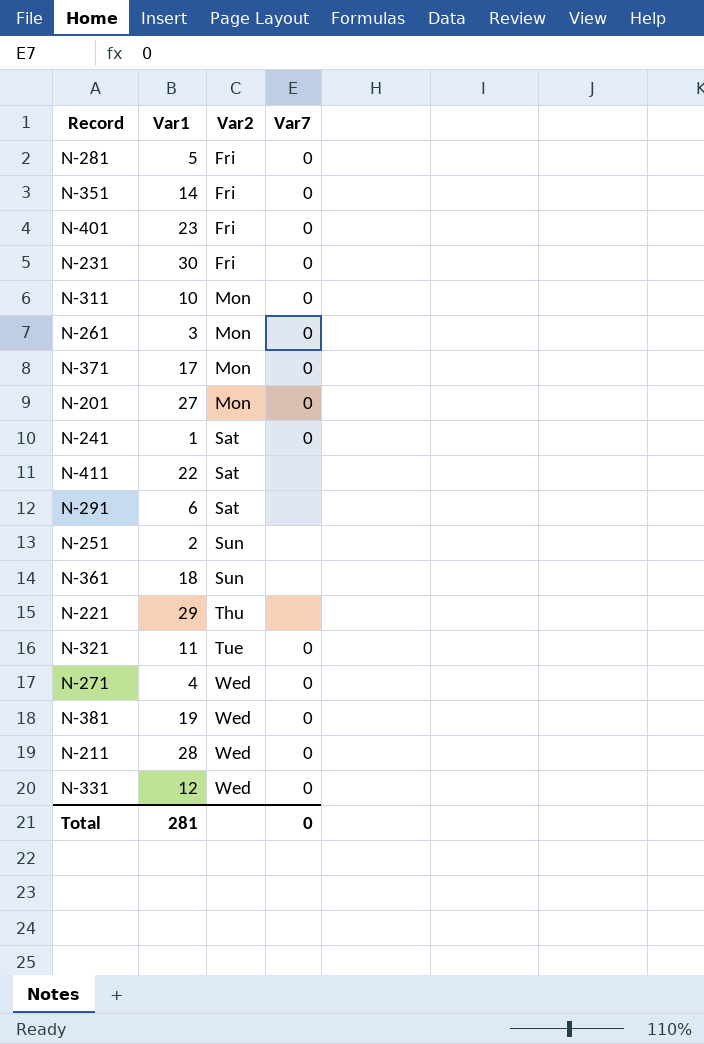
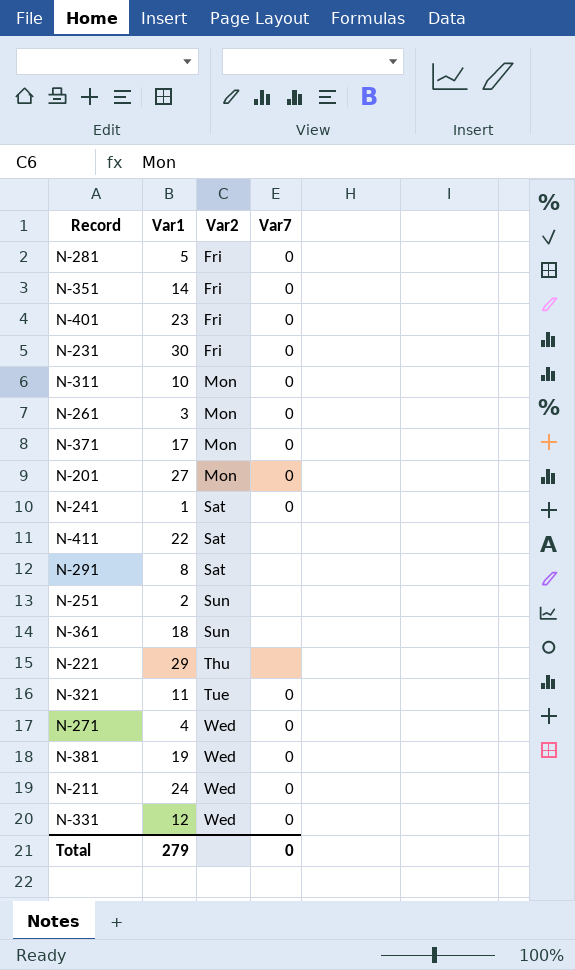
N-291 | Var1: 6 -> 8
N-211 | Var1: 28 -> 24
Total | Var1: 281 -> 279

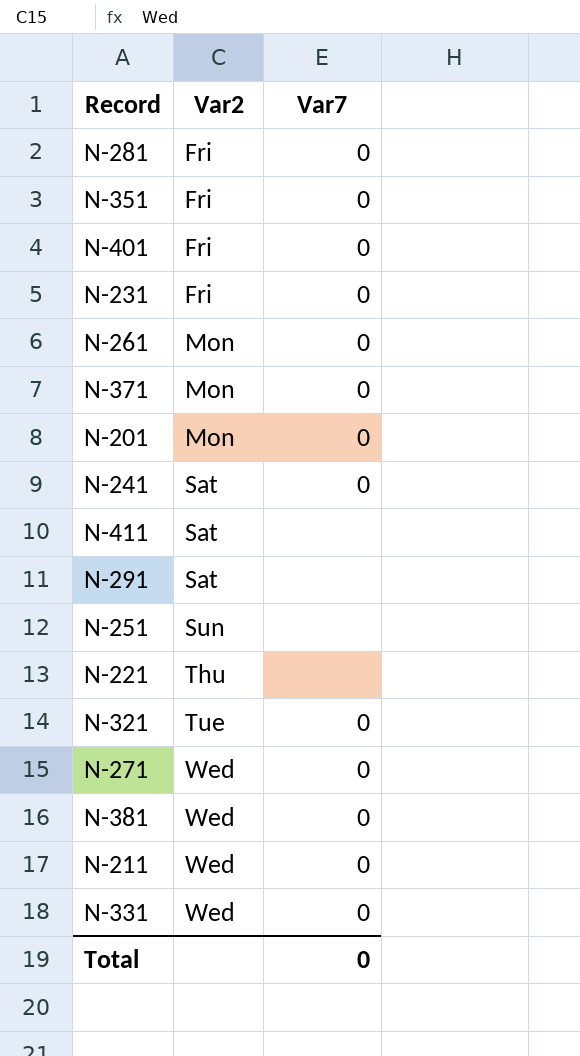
column Var1 | position: 2 -> none
row N-311: 10 | Mon | 0 -> none
row N-361: 18 | Sun | none -> none

